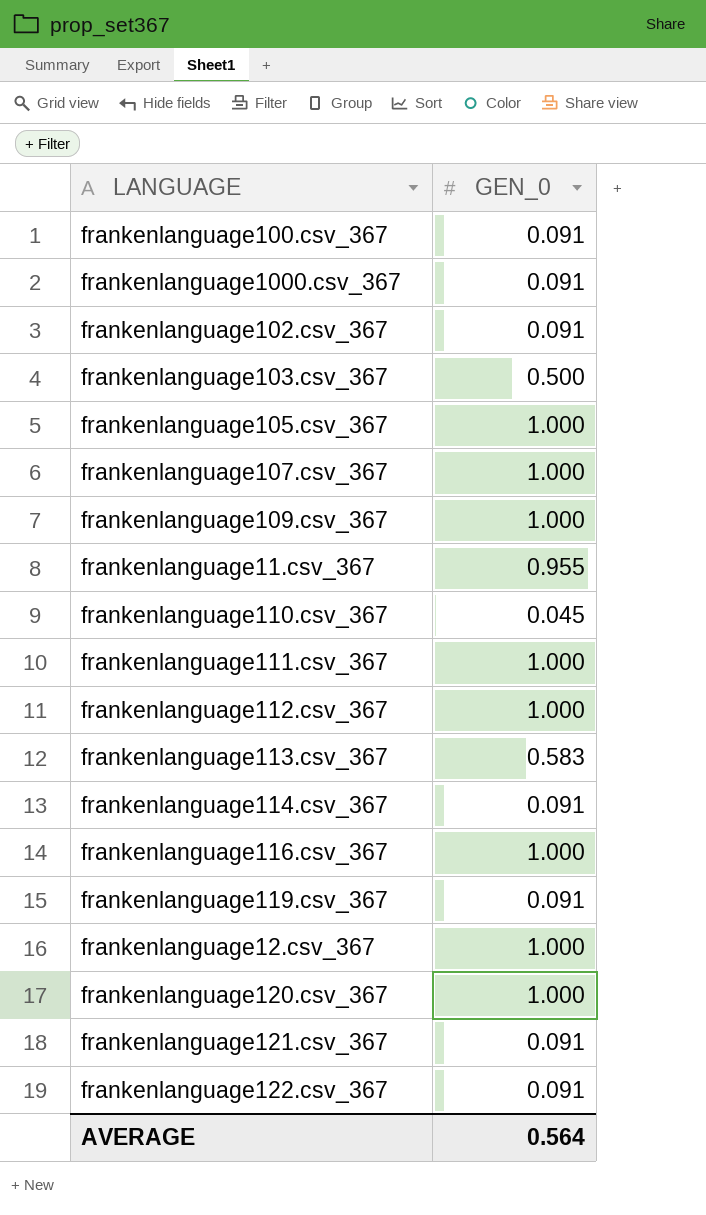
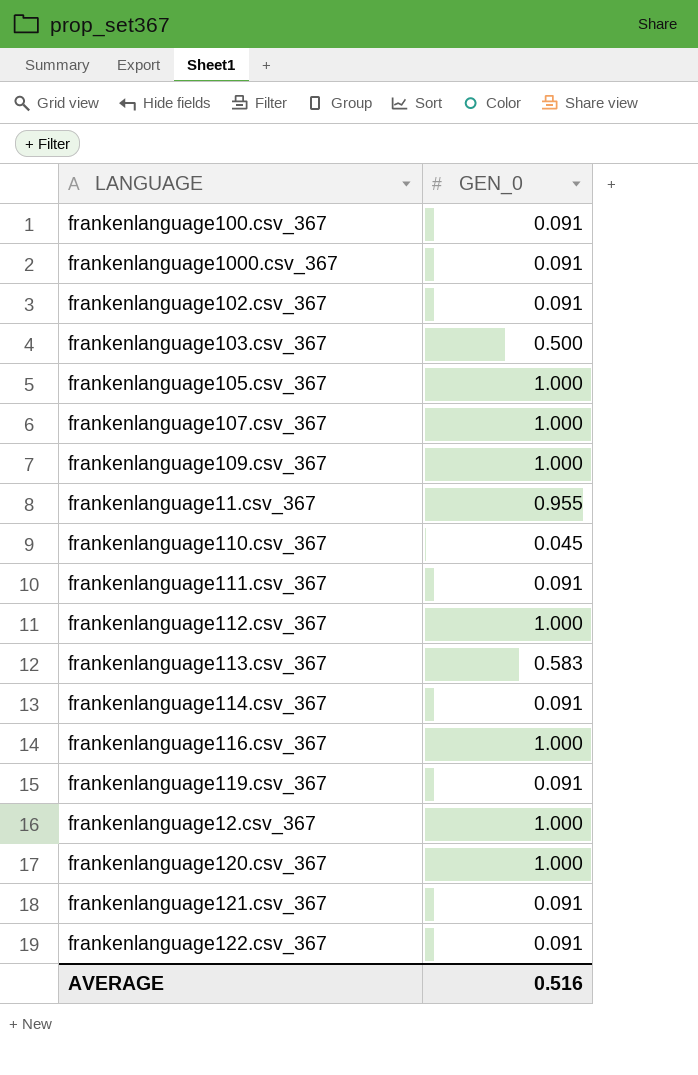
frankenlanguage111.csv_367 | GEN_0: 1.000 -> 0.091
AVERAGE | GEN_0: 0.564 -> 0.516

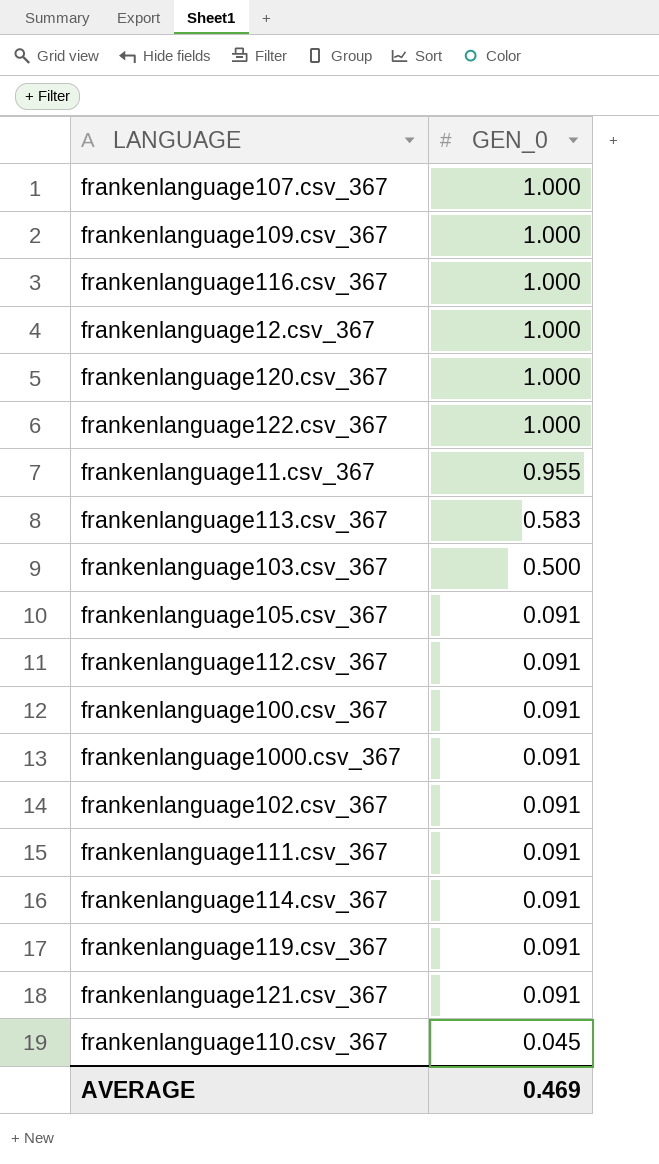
row order: none -> GEN_0 descending
frankenlanguage122.csv_367 | GEN_0: 0.091 -> 1.000
frankenlanguage105.csv_367 | GEN_0: 1.000 -> 0.091
frankenlanguage112.csv_367 | GEN_0: 1.000 -> 0.091
AVERAGE | GEN_0: 0.516 -> 0.469

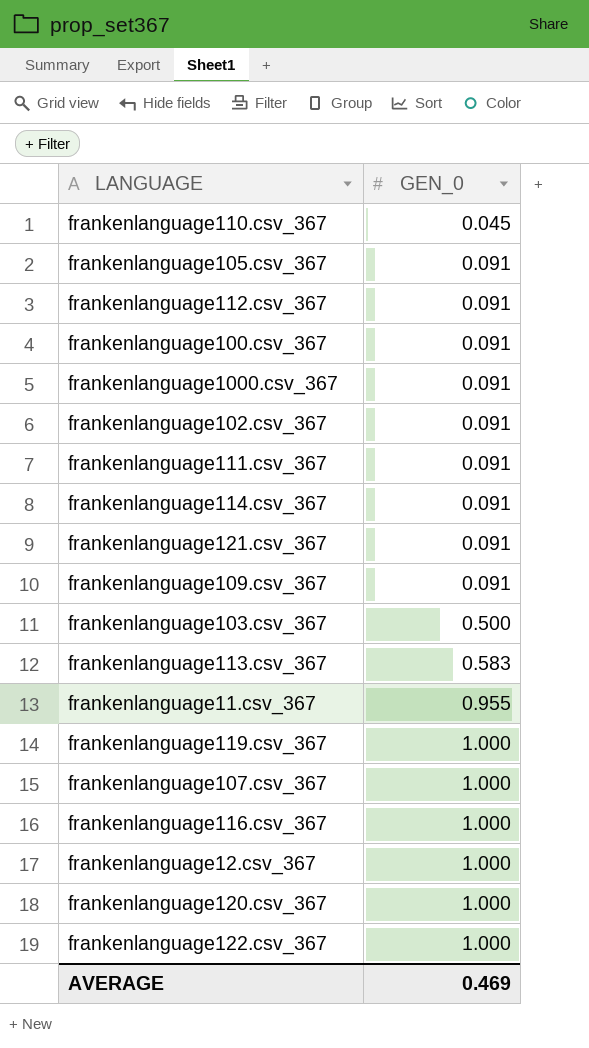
row order: GEN_0 descending -> GEN_0 ascending
frankenlanguage109.csv_367 | GEN_0: 1.000 -> 0.091
frankenlanguage119.csv_367 | GEN_0: 0.091 -> 1.000

